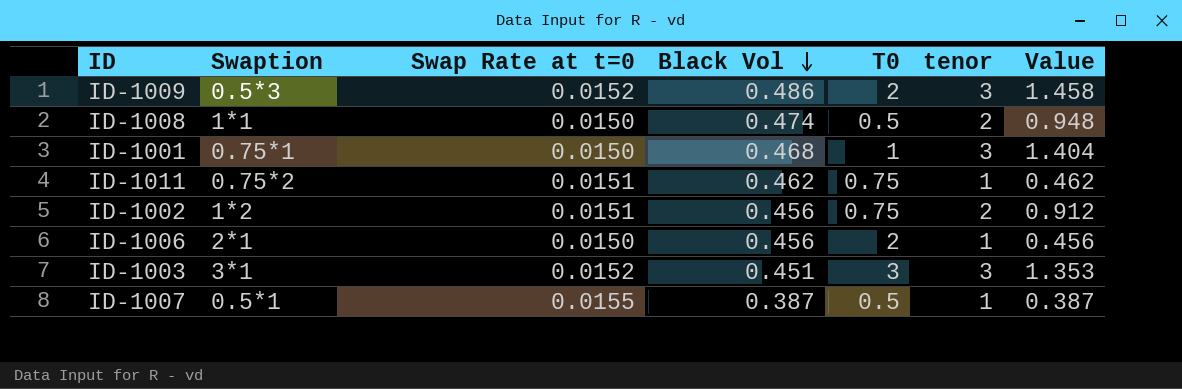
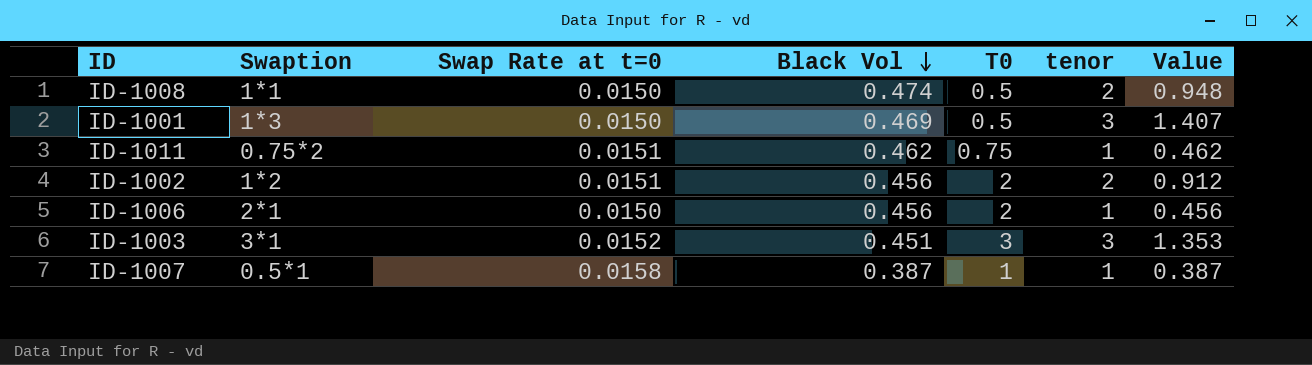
row ID-1009: 0.5*3 | 0.0152 | 0.486 | 2 | 3 | 1.458 -> none
ID-1001 | Swaption: 0.75*1 -> 1*3
ID-1001 | Black Vol: 0.468 -> 0.469
ID-1001 | T0: 1 -> 0.5
ID-1001 | Value: 1.404 -> 1.407
ID-1002 | T0: 0.75 -> 2
ID-1007 | Swap Rate at t=0: 0.0155 -> 0.0158
ID-1007 | T0: 0.5 -> 1

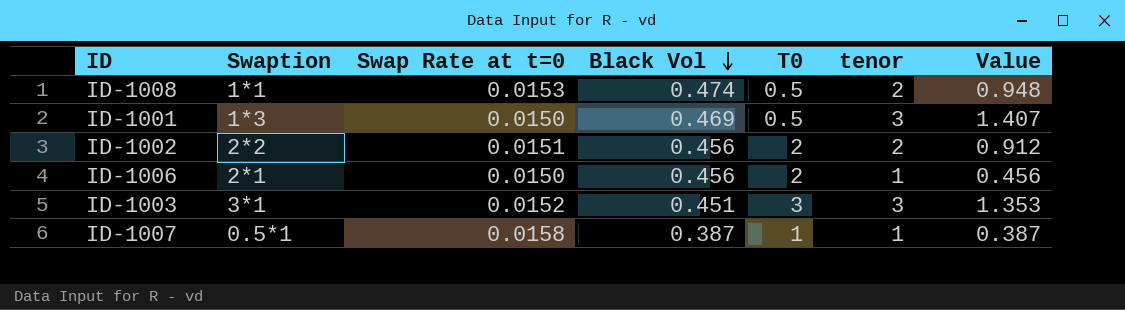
row ID-1011: 0.75*2 | 0.0151 | 0.462 | 0.75 | 1 | 0.462 -> none
ID-1008 | Swap Rate at t=0: 0.0150 -> 0.0153
ID-1002 | Swaption: 1*2 -> 2*2

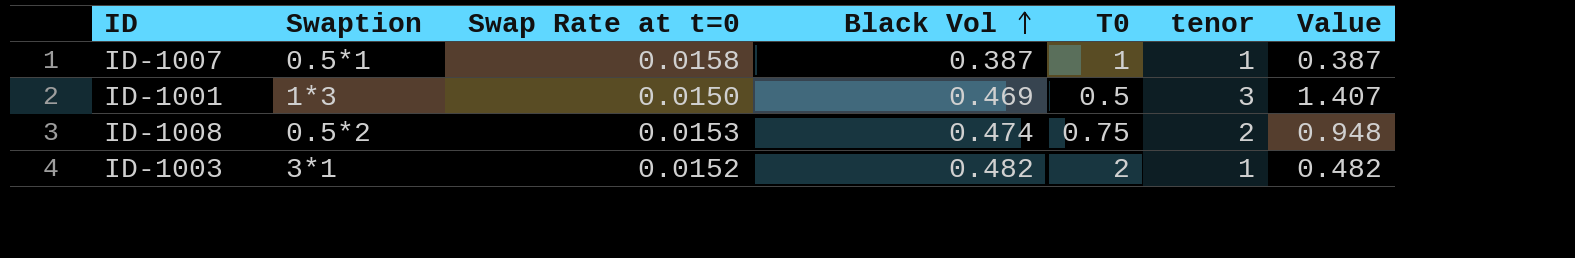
row order: Black Vol descending -> Black Vol ascending
row ID-1002: 2*2 | 0.0151 | 0.456 | 2 | 2 | 0.912 -> none
row ID-1006: 2*1 | 0.0150 | 0.456 | 2 | 1 | 0.456 -> none
ID-1008 | Swaption: 1*1 -> 0.5*2
ID-1008 | T0: 0.5 -> 0.75
ID-1003 | Black Vol: 0.451 -> 0.482
ID-1003 | T0: 3 -> 2
ID-1003 | tenor: 3 -> 1
ID-1003 | Value: 1.353 -> 0.482

